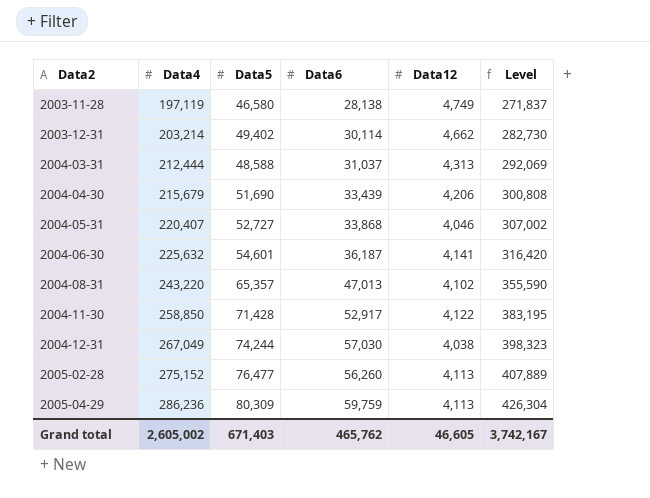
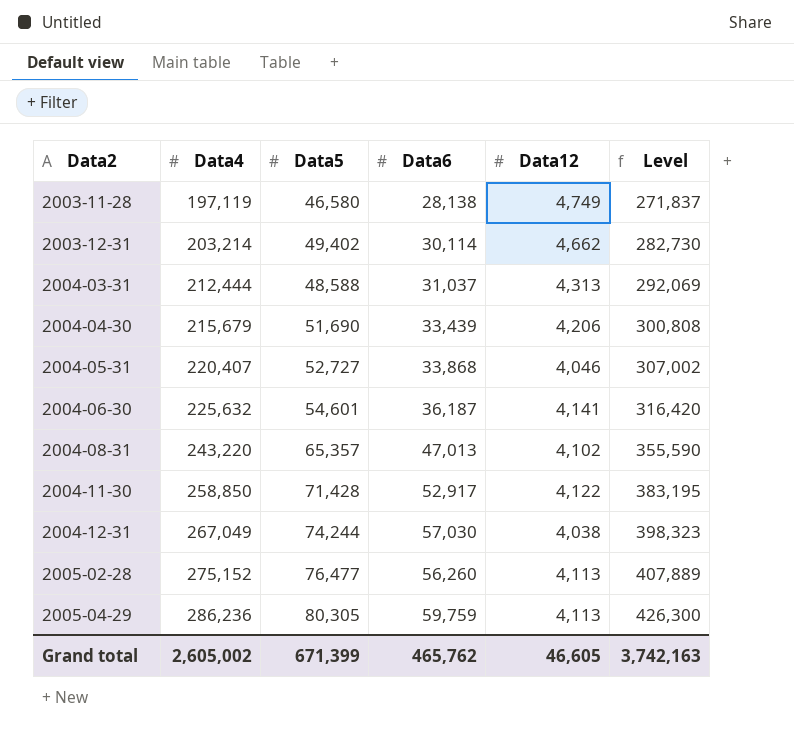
2005-04-29 | Data5: 80,309 -> 80,305
2005-04-29 | Level: 426,304 -> 426,300
Grand total | Data5: 671,403 -> 671,399
Grand total | Level: 3,742,167 -> 3,742,163

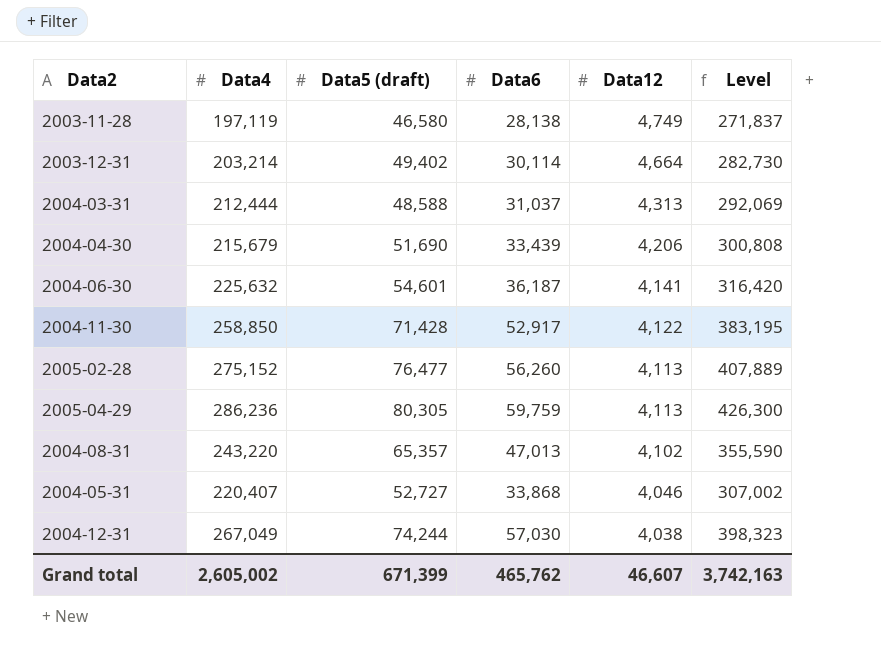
row order: Data2 ascending -> Data12 descending
column name: Data5 -> Data5 (draft)
2003-12-31 | Data12: 4,662 -> 4,664
Grand total | Data12: 46,605 -> 46,607

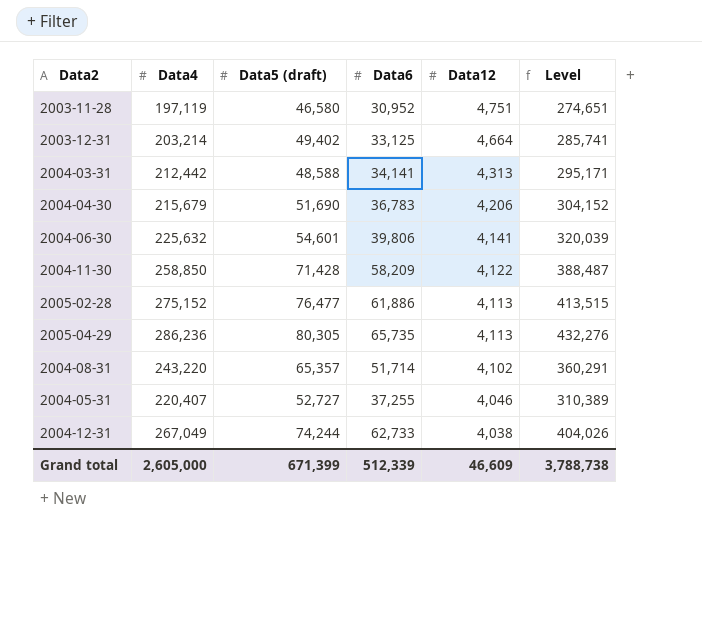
2003-11-28 | Data6: 28,138 -> 30,952
2003-11-28 | Data12: 4,749 -> 4,751
2003-11-28 | Level: 271,837 -> 274,651
2003-12-31 | Data6: 30,114 -> 33,125
2003-12-31 | Level: 282,730 -> 285,741
2004-03-31 | Data4: 212,444 -> 212,442
2004-03-31 | Data6: 31,037 -> 34,141
2004-03-31 | Level: 292,069 -> 295,171
2004-04-30 | Data6: 33,439 -> 36,783
2004-04-30 | Level: 300,808 -> 304,152
2004-06-30 | Data6: 36,187 -> 39,806
2004-06-30 | Level: 316,420 -> 320,039
2004-11-30 | Data6: 52,917 -> 58,209
2004-11-30 | Level: 383,195 -> 388,487
2005-02-28 | Data6: 56,260 -> 61,886
2005-02-28 | Level: 407,889 -> 413,515
2005-04-29 | Data6: 59,759 -> 65,735
2005-04-29 | Level: 426,300 -> 432,276
2004-08-31 | Data6: 47,013 -> 51,714
2004-08-31 | Level: 355,590 -> 360,291
2004-05-31 | Data6: 33,868 -> 37,255
2004-05-31 | Level: 307,002 -> 310,389
2004-12-31 | Data6: 57,030 -> 62,733
2004-12-31 | Level: 398,323 -> 404,026
Grand total | Data4: 2,605,002 -> 2,605,000
Grand total | Data6: 465,762 -> 512,339
Grand total | Data12: 46,607 -> 46,609
Grand total | Level: 3,742,163 -> 3,788,738

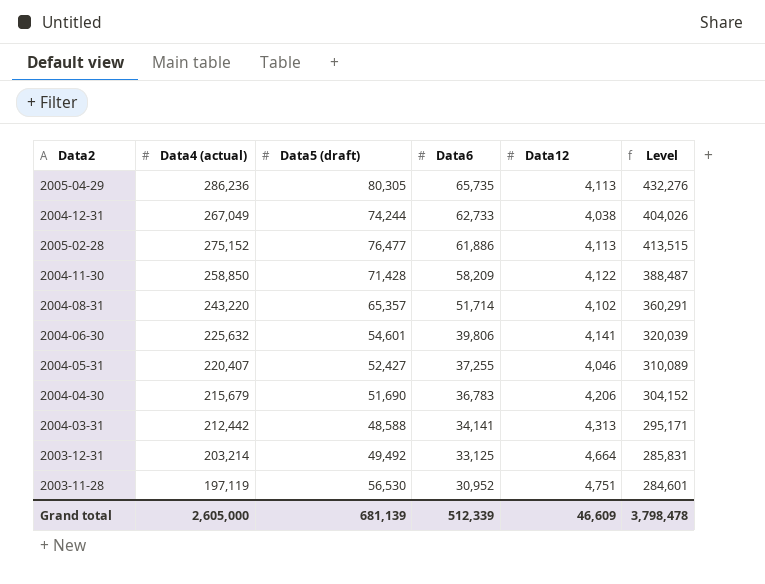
row order: Data12 descending -> Data6 descending
column name: Data4 -> Data4 (actual)
2004-05-31 | Data5 (draft): 52,727 -> 52,427
2004-05-31 | Level: 310,389 -> 310,089
2003-12-31 | Data5 (draft): 49,402 -> 49,492
2003-12-31 | Level: 285,741 -> 285,831
2003-11-28 | Data5 (draft): 46,580 -> 56,530
2003-11-28 | Level: 274,651 -> 284,601
Grand total | Data5 (draft): 671,399 -> 681,139
Grand total | Level: 3,788,738 -> 3,798,478

